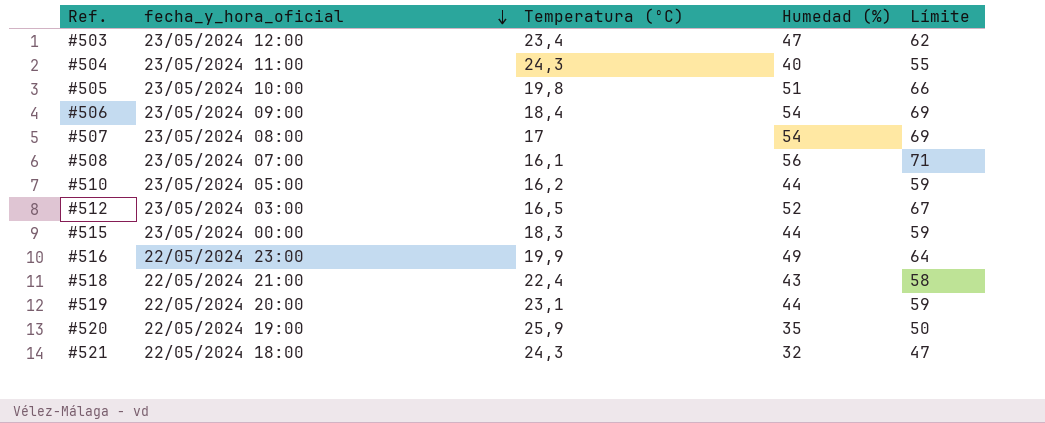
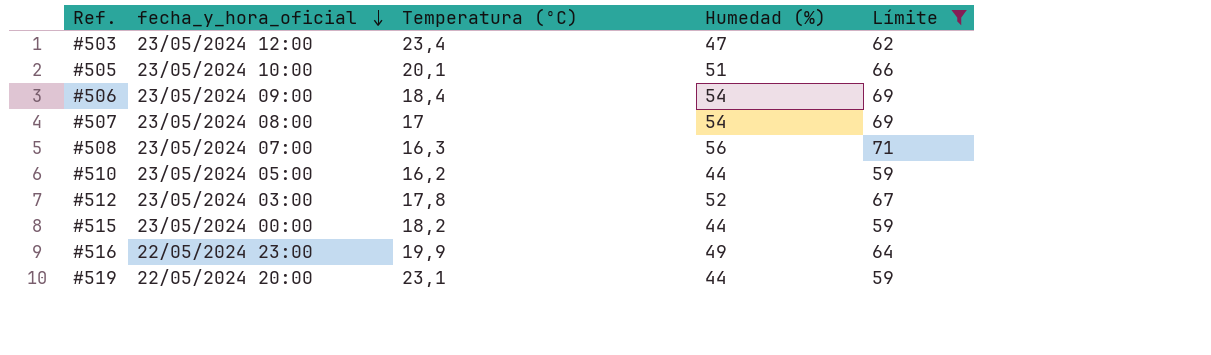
filter: none -> Límite >= 59
#505 | Temperatura (ºC): 19,8 -> 20,1
#508 | Temperatura (ºC): 16,1 -> 16,3
#512 | Temperatura (ºC): 16,5 -> 17,8
#515 | Temperatura (ºC): 18,3 -> 18,2

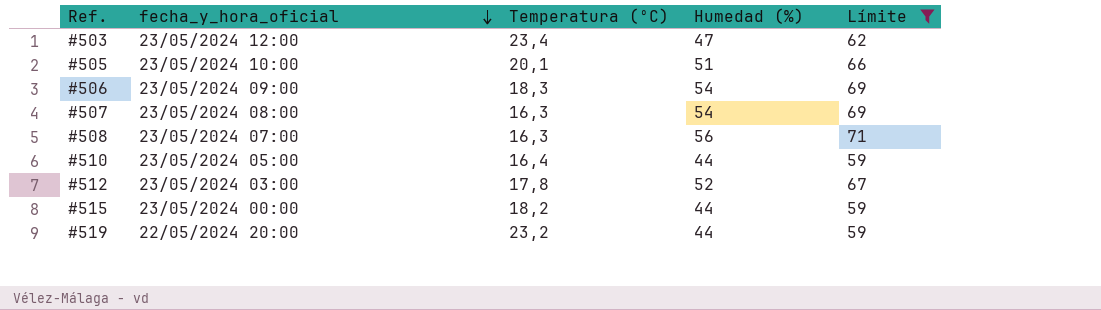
row #516: 22/05/2024 23:00 | 19,9 | 49 | 64 -> none
#506 | Temperatura (ºC): 18,4 -> 18,3
#507 | Temperatura (ºC): 17 -> 16,3
#510 | Temperatura (ºC): 16,2 -> 16,4
#519 | Temperatura (ºC): 23,1 -> 23,2

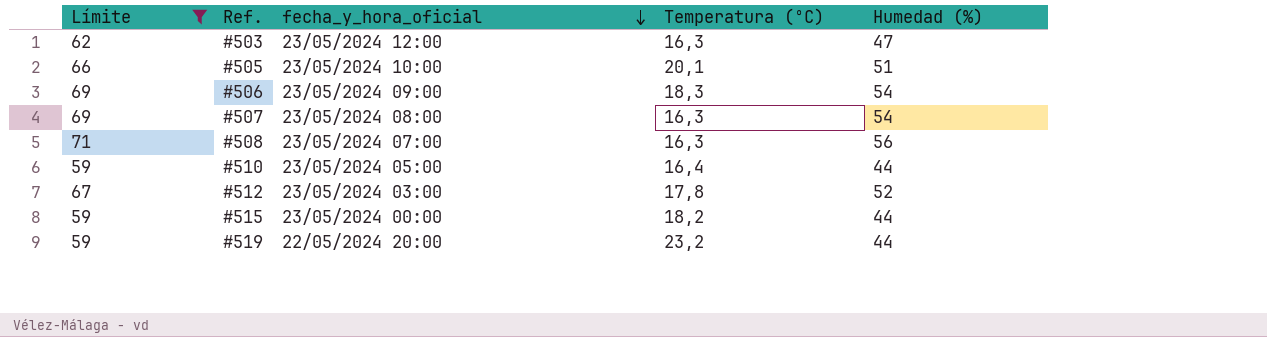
column Límite | position: 5 -> 1
#503 | Temperatura (ºC): 23,4 -> 16,3

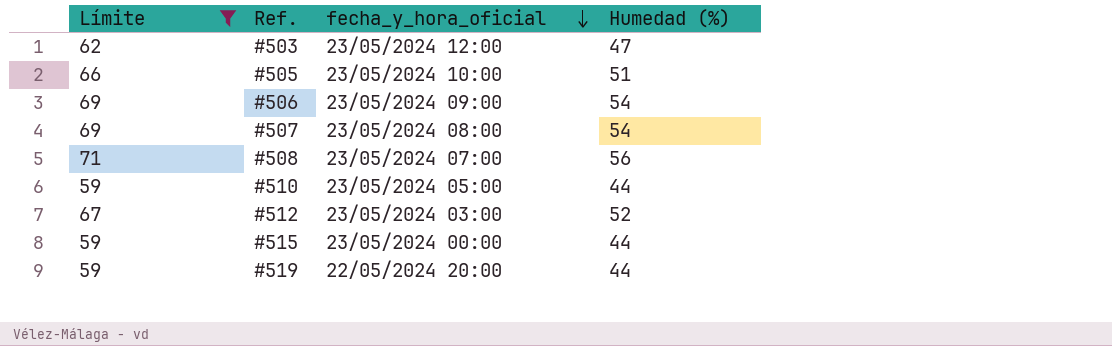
column Temperatura (ºC) | position: 4 -> none

